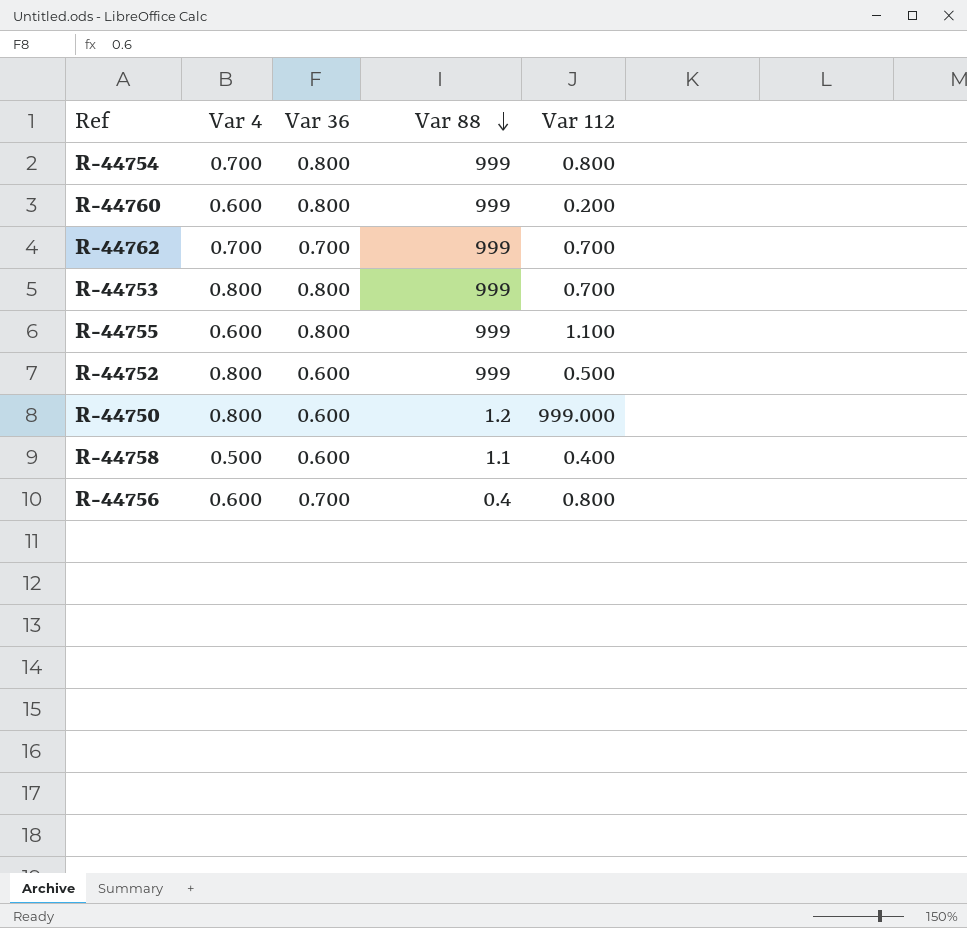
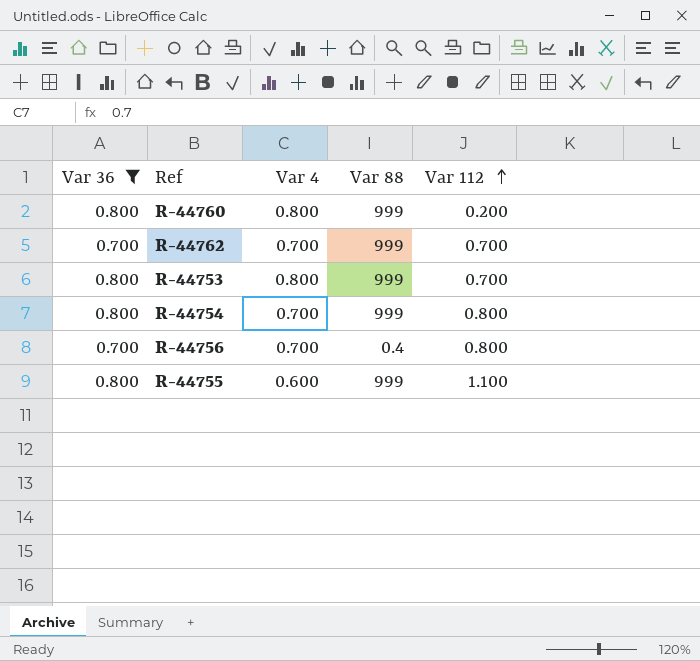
filter: none -> Var 36 != 0.600
row order: Var 88 descending -> Var 112 ascending
column Var 36 | position: 3 -> 1
R-44760 | Var 4: 0.600 -> 0.800
R-44756 | Var 4: 0.600 -> 0.700

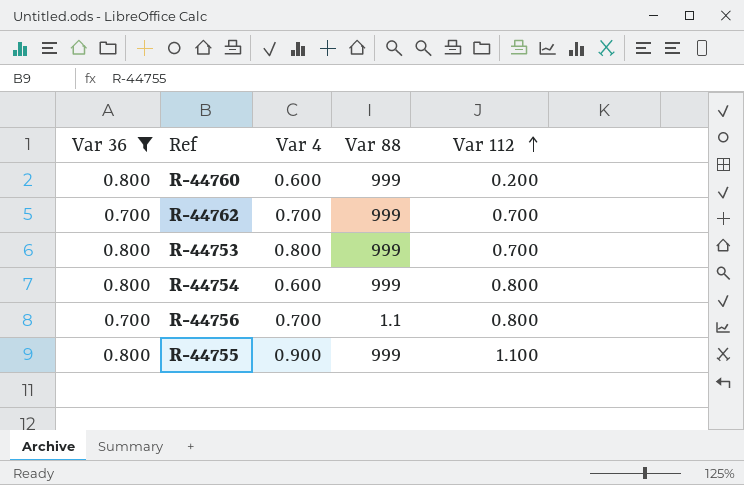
R-44760 | Var 4: 0.800 -> 0.600
R-44754 | Var 4: 0.700 -> 0.600
R-44756 | Var 88: 0.4 -> 1.1
R-44755 | Var 4: 0.600 -> 0.900

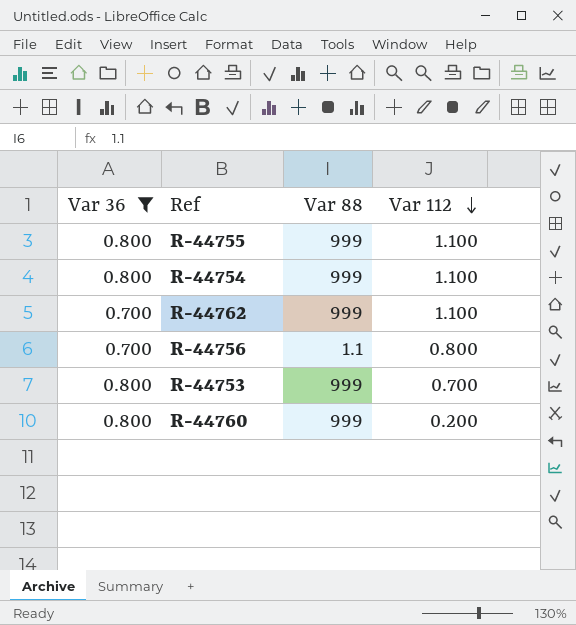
row order: Var 112 ascending -> Var 112 descending
column Var 4 | position: 3 -> none
R-44754 | Var 112: 0.800 -> 1.100
R-44762 | Var 112: 0.700 -> 1.100

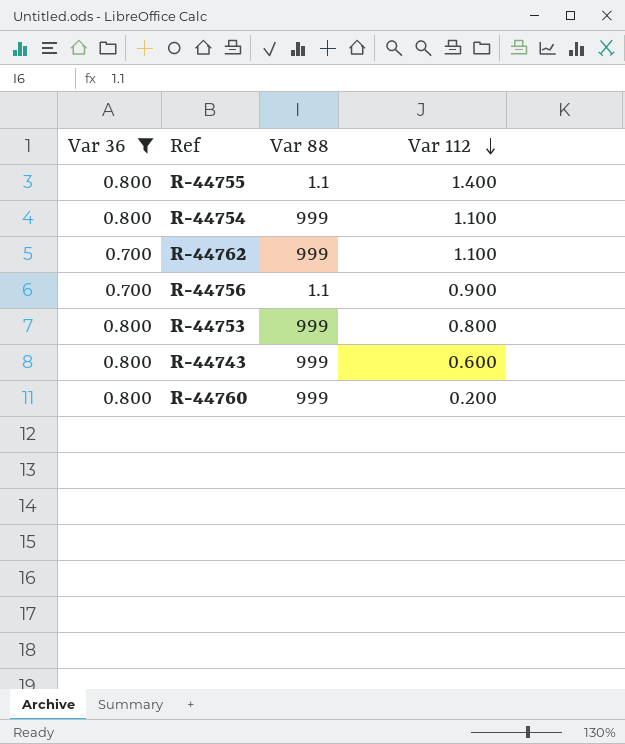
R-44755 | Var 88: 999 -> 1.1
R-44755 | Var 112: 1.100 -> 1.400
R-44756 | Var 112: 0.800 -> 0.900
R-44753 | Var 112: 0.700 -> 0.800
row R-44743: none -> 0.800 | 999 | 0.600

